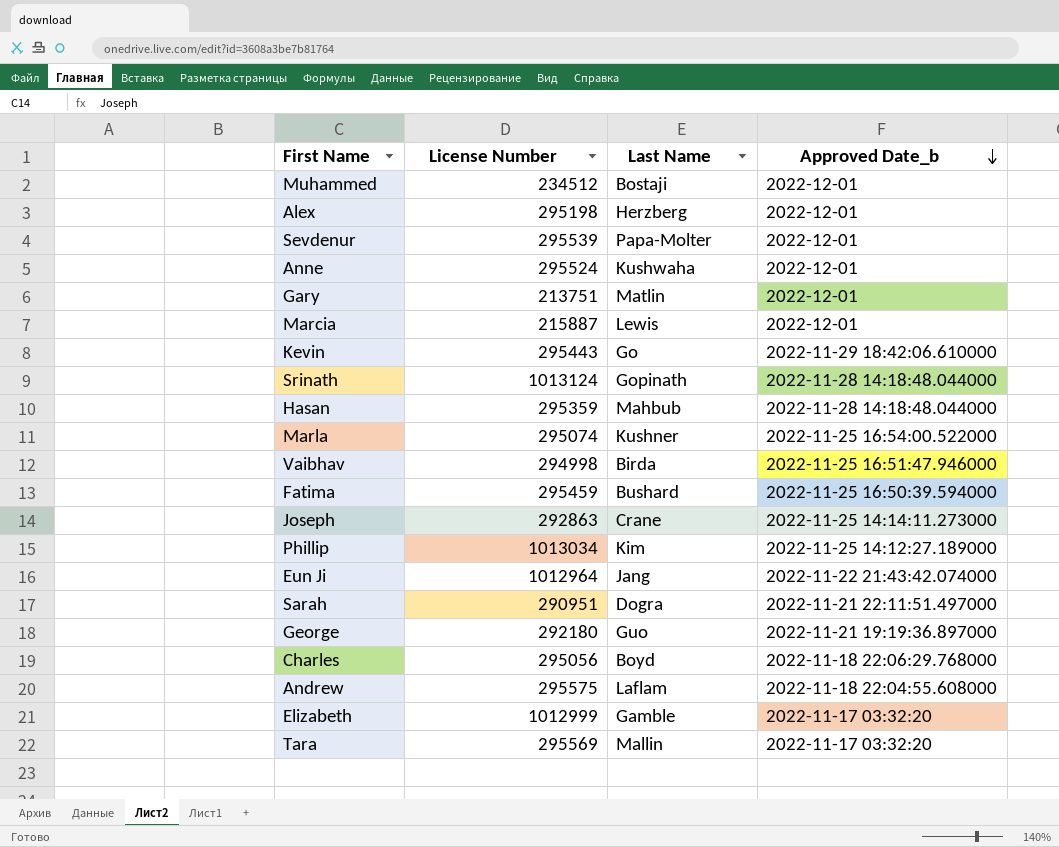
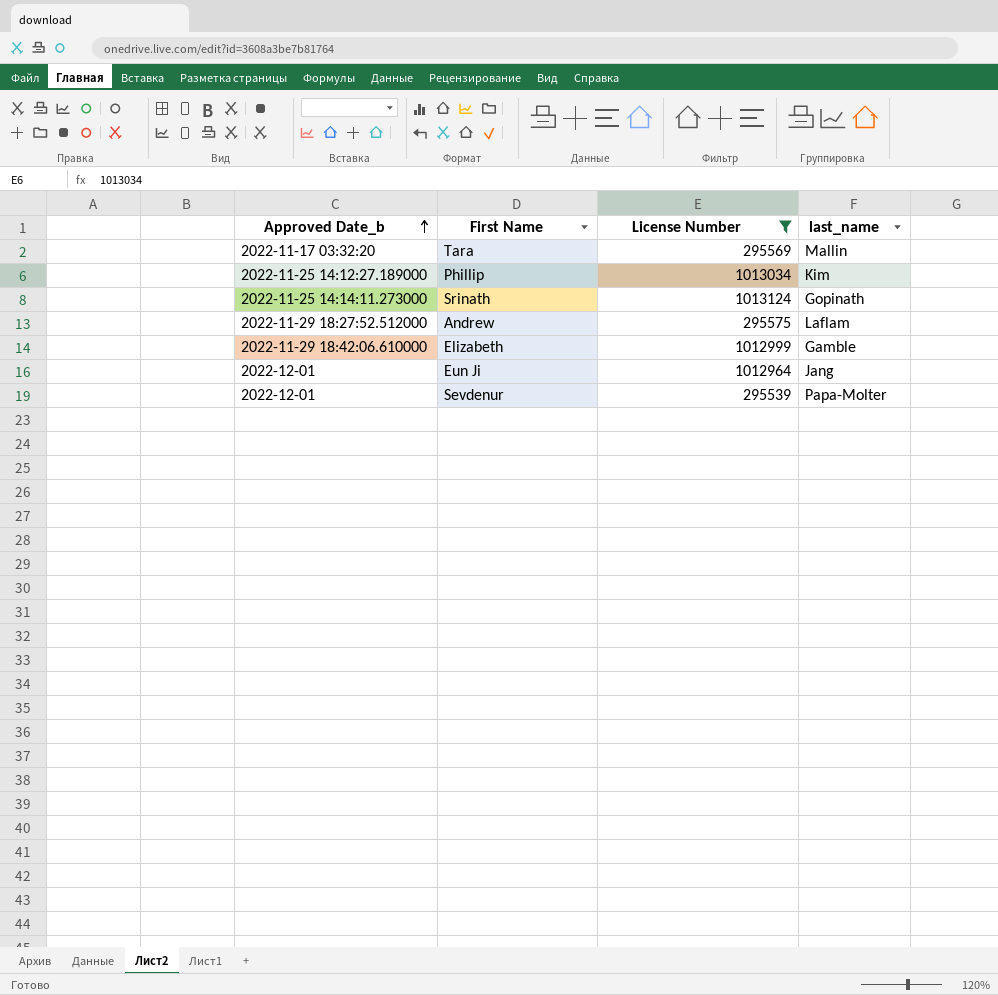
filter: none -> License Number >= 295539
row order: Approved Date_b descending -> Approved Date_b ascending
column Approved Date_b | position: 4 -> 1
column name: Last Name -> last_name
Srinath | Approved Date_b: 2022-11-28 14:18:48.044000 -> 2022-11-25 14:14:11.273000
Andrew | Approved Date_b: 2022-11-18 22:04:55.608000 -> 2022-11-29 18:27:52.512000
Elizabeth | Approved Date_b: 2022-11-17 03:32:20 -> 2022-11-29 18:42:06.610000
Eun Ji | Approved Date_b: 2022-11-22 21:43:42.074000 -> 2022-12-01

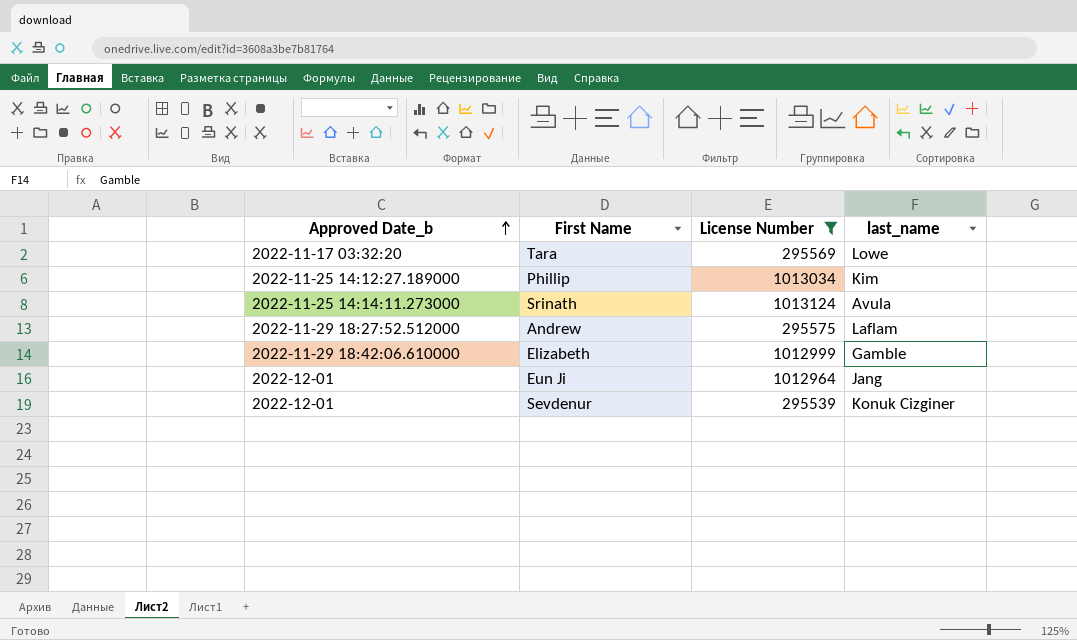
Tara | last_name: Mallin -> Lowe
Srinath | last_name: Gopinath -> Avula
Sevdenur | last_name: Papa-Molter -> Konuk Cizginer

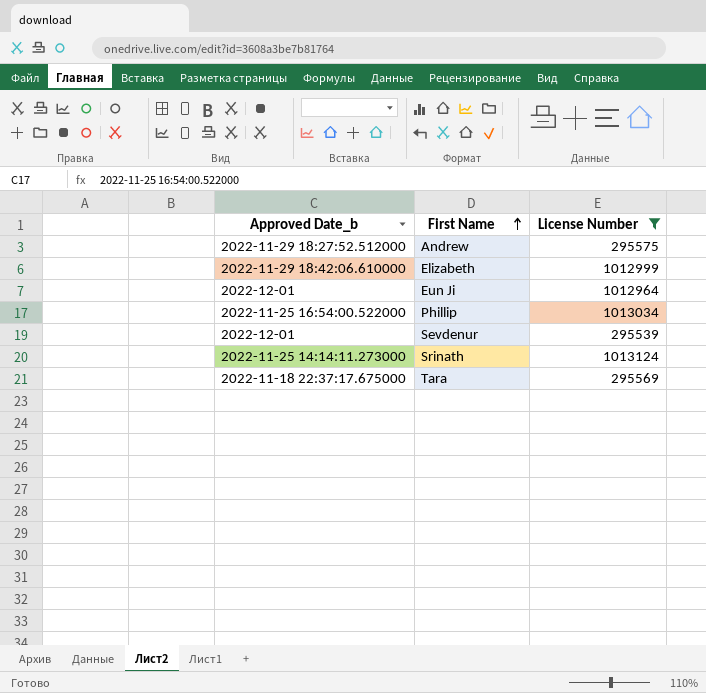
row order: Approved Date_b ascending -> First Name ascending
column last_name | position: 4 -> none
Phillip | Approved Date_b: 2022-11-25 14:12:27.189000 -> 2022-11-25 16:54:00.522000
Tara | Approved Date_b: 2022-11-17 03:32:20 -> 2022-11-18 22:37:17.675000

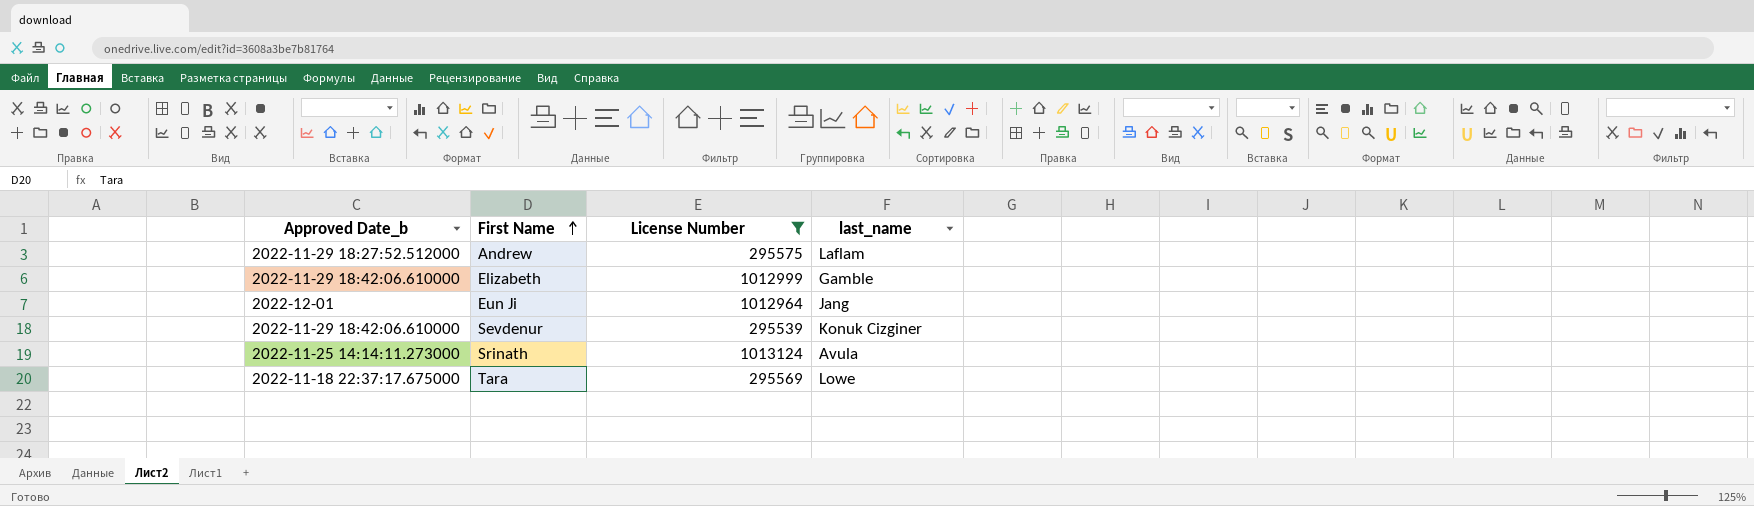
column last_name | position: none -> 4
row Phillip: 2022-11-25 16:54:00.522000 | 1013034 -> none
Sevdenur | Approved Date_b: 2022-12-01 -> 2022-11-29 18:42:06.610000

